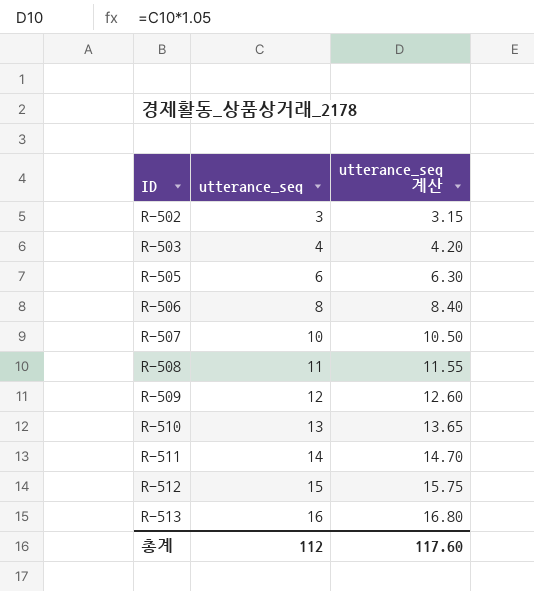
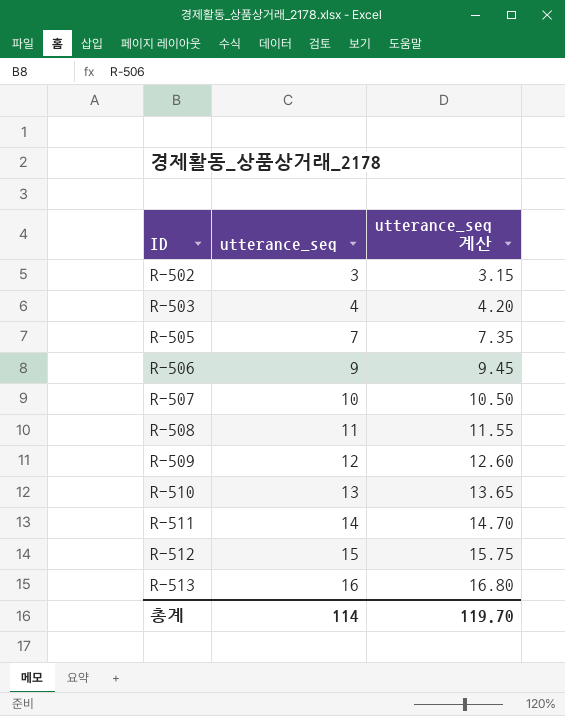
R-505 | utterance_seq: 6 -> 7
R-505 | utterance_seq 계산: 6.30 -> 7.35
R-506 | utterance_seq: 8 -> 9
R-506 | utterance_seq 계산: 8.40 -> 9.45
총계 | utterance_seq: 112 -> 114
총계 | utterance_seq 계산: 117.60 -> 119.70

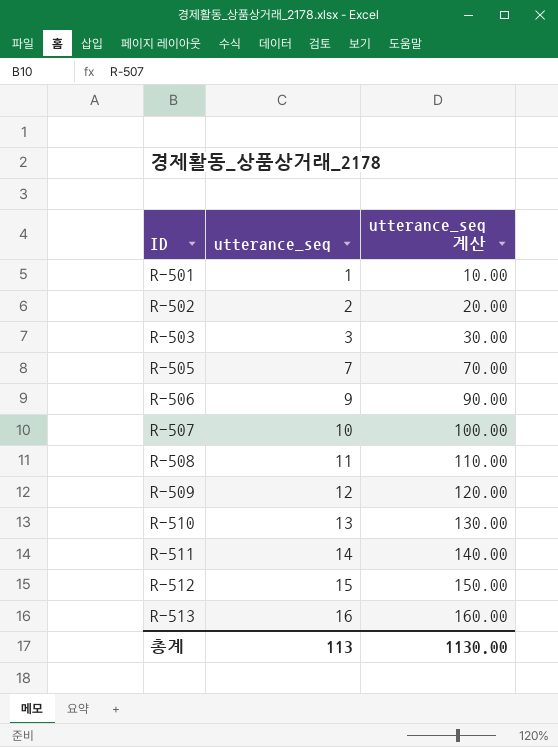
column utterance_seq 계산 | formula: [utterance_seq] * 1.05 -> [utterance_seq] * 10
row R-501: none -> 1 | 10.00
R-502 | utterance_seq: 3 -> 2
R-503 | utterance_seq: 4 -> 3
총계 | utterance_seq: 114 -> 113
총계 | utterance_seq 계산: 119.70 -> 1130.00

